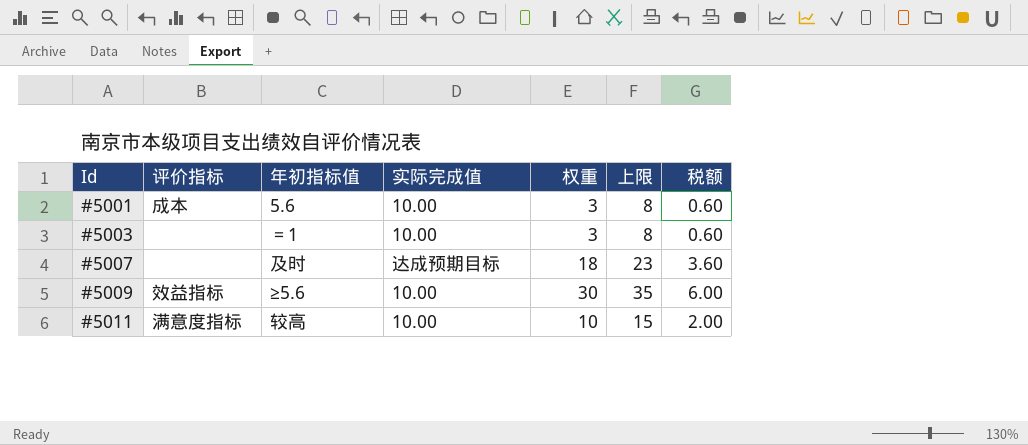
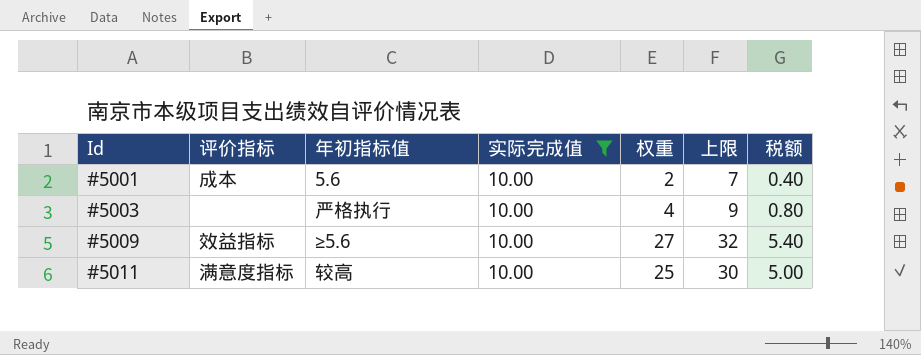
filter: none -> 实际完成值 = 10.00
#5001 | 权重: 3 -> 2
#5001 | 上限: 8 -> 7
#5001 | 税额: 0.60 -> 0.40
#5003 | 年初指标值: ＝1 -> 严格执行
#5003 | 权重: 3 -> 4
#5003 | 上限: 8 -> 9
#5003 | 税额: 0.60 -> 0.80
#5009 | 权重: 30 -> 27
#5009 | 上限: 35 -> 32
#5009 | 税额: 6.00 -> 5.40
#5011 | 权重: 10 -> 25
#5011 | 上限: 15 -> 30
#5011 | 税额: 2.00 -> 5.00

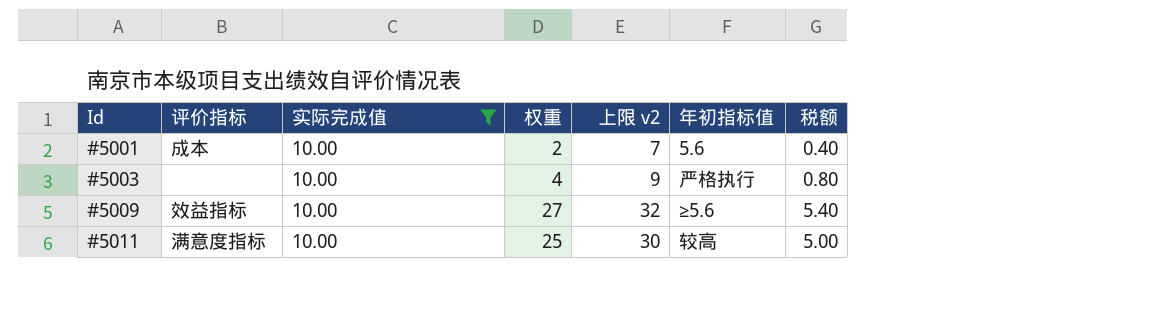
column name: 上限 -> 上限 v2
column 年初指标值 | position: 3 -> 6

